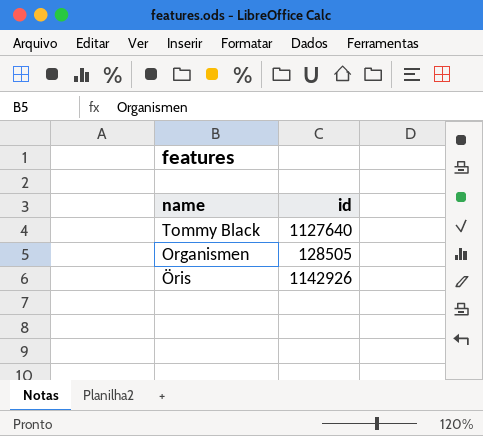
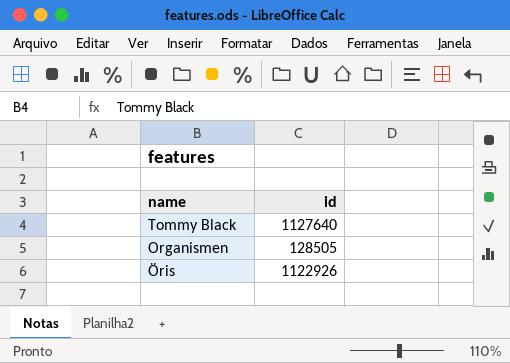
Öris | id: 1142926 -> 1122926

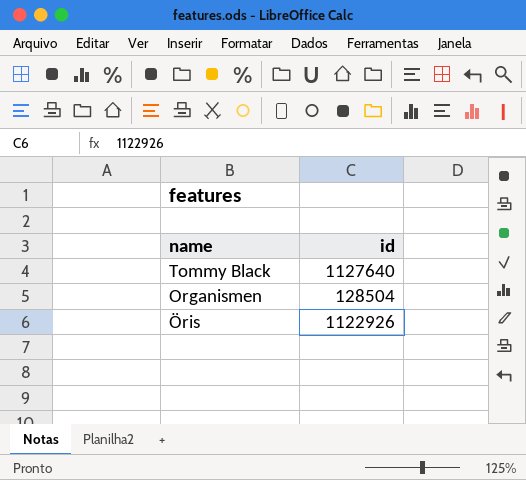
Organismen | id: 128505 -> 128504

